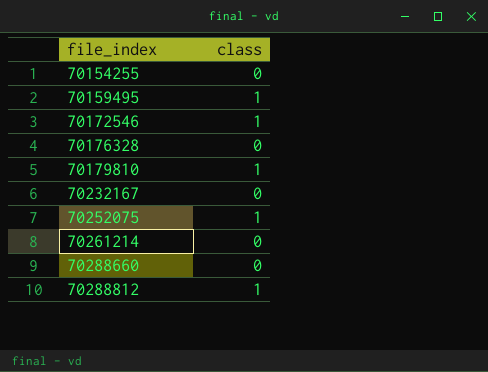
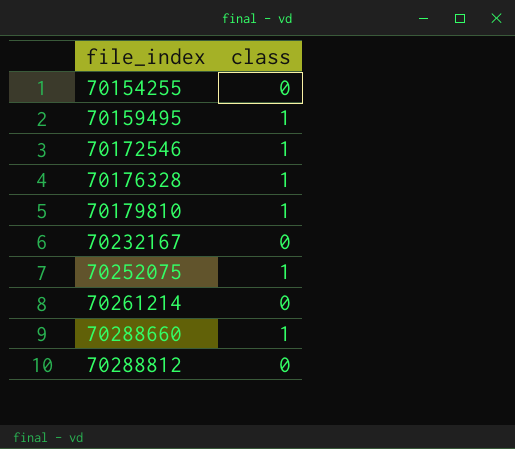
70176328 | class: 0 -> 1
70288660 | class: 0 -> 1
70288812 | class: 1 -> 0

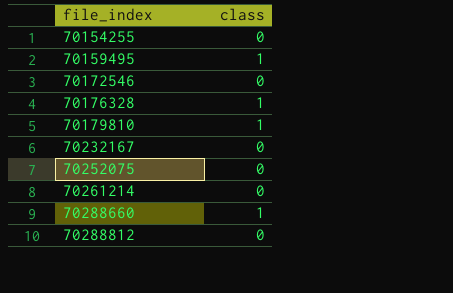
70172546 | class: 1 -> 0
70252075 | class: 1 -> 0

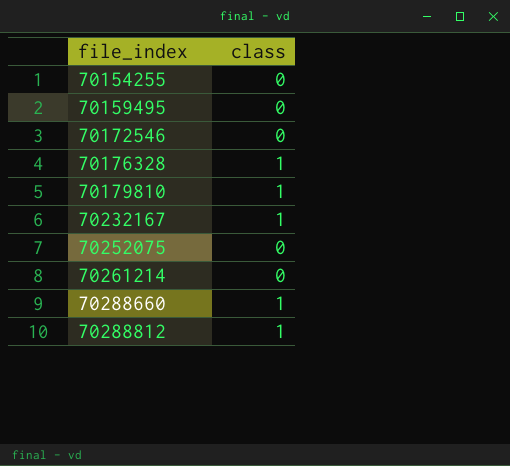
70159495 | class: 1 -> 0
70232167 | class: 0 -> 1
70288812 | class: 0 -> 1

